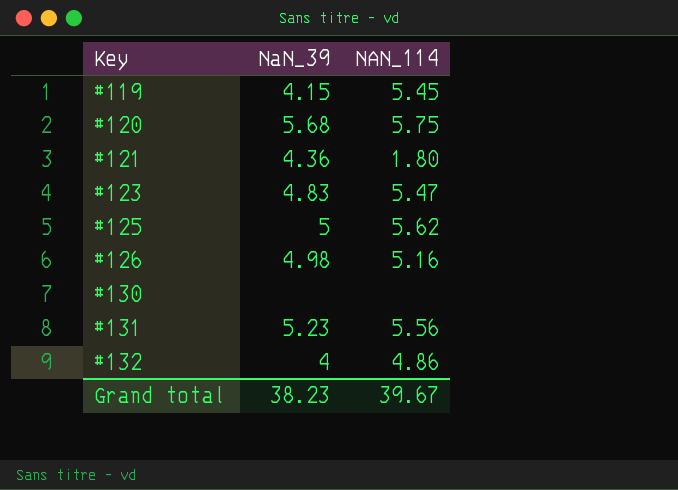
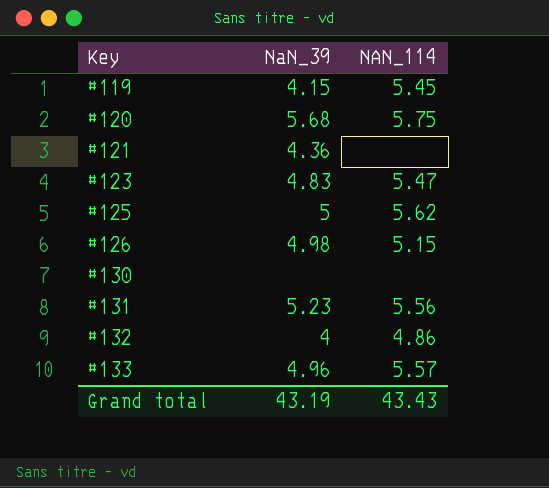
#121 | NAN_114: 1.80 -> none
#126 | NAN_114: 5.16 -> 5.15
row #133: none -> 4.96 | 5.57
Grand total | NaN_39: 38.23 -> 43.19
Grand total | NAN_114: 39.67 -> 43.43

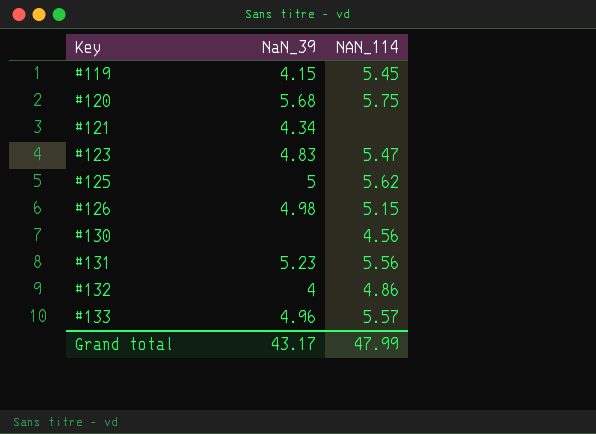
#121 | NaN_39: 4.36 -> 4.34
#130 | NAN_114: none -> 4.56
Grand total | NaN_39: 43.19 -> 43.17
Grand total | NAN_114: 43.43 -> 47.99

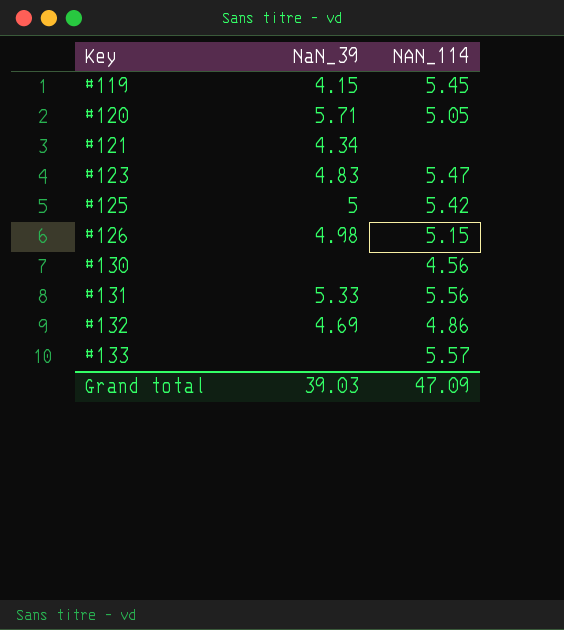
#120 | NaN_39: 5.68 -> 5.71
#120 | NAN_114: 5.75 -> 5.05
#125 | NAN_114: 5.62 -> 5.42
#131 | NaN_39: 5.23 -> 5.33
#132 | NaN_39: 4 -> 4.69
#133 | NaN_39: 4.96 -> none
Grand total | NaN_39: 43.17 -> 39.03
Grand total | NAN_114: 47.99 -> 47.09

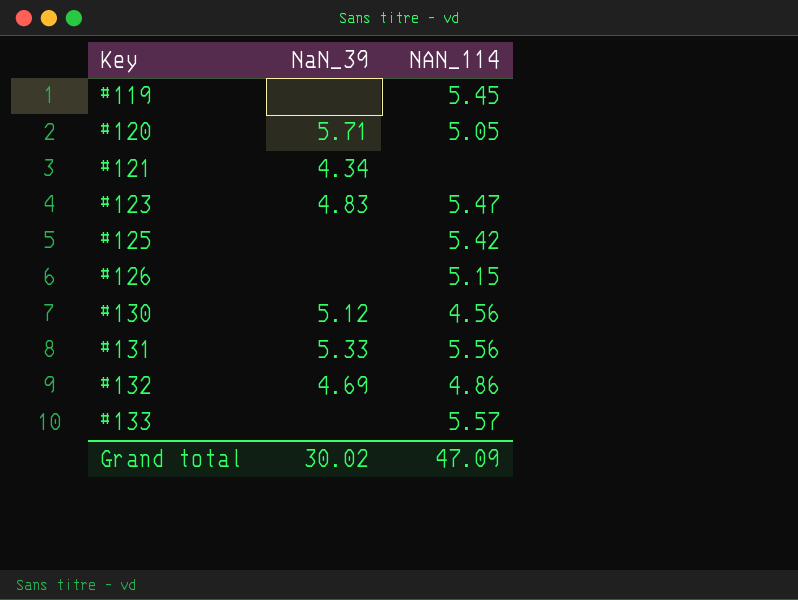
#119 | NaN_39: 4.15 -> none
#125 | NaN_39: 5 -> none
#126 | NaN_39: 4.98 -> none
#130 | NaN_39: none -> 5.12
Grand total | NaN_39: 39.03 -> 30.02

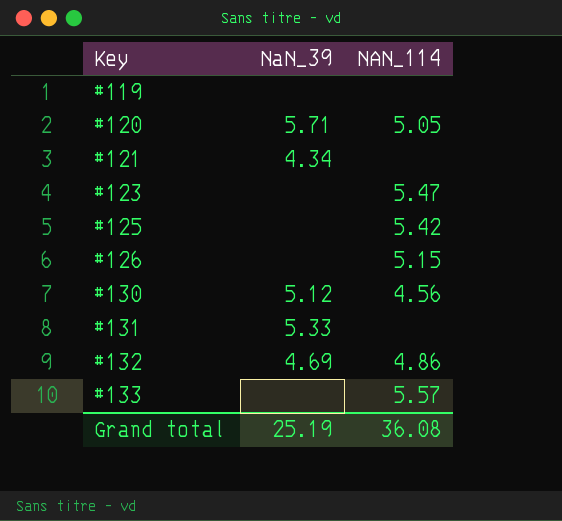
#119 | NAN_114: 5.45 -> none
#123 | NaN_39: 4.83 -> none
#131 | NAN_114: 5.56 -> none
Grand total | NaN_39: 30.02 -> 25.19
Grand total | NAN_114: 47.09 -> 36.08

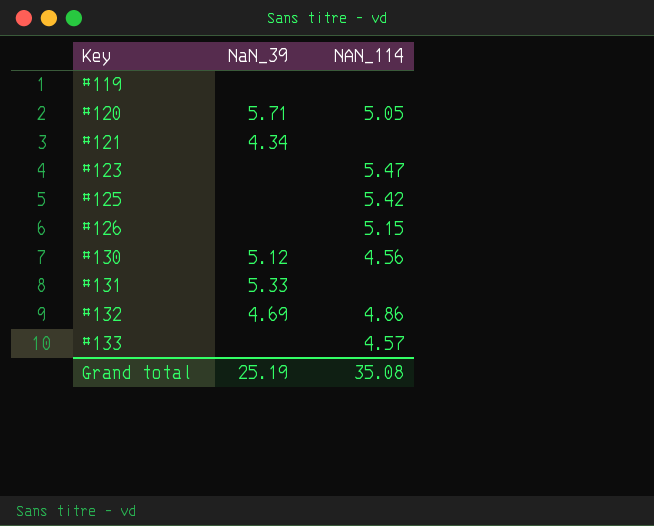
#133 | NAN_114: 5.57 -> 4.57
Grand total | NAN_114: 36.08 -> 35.08

